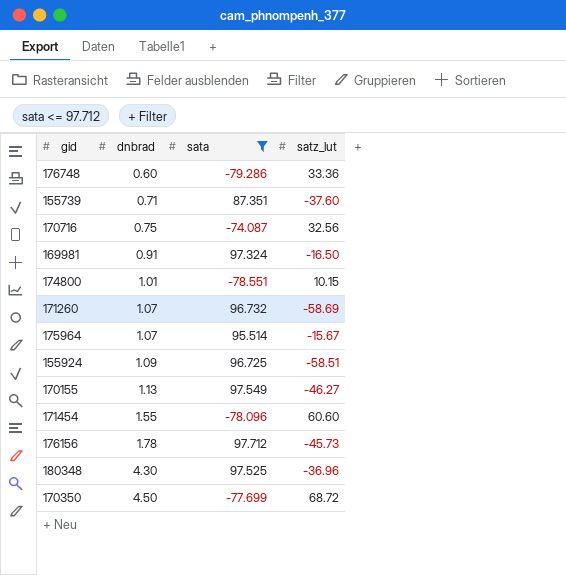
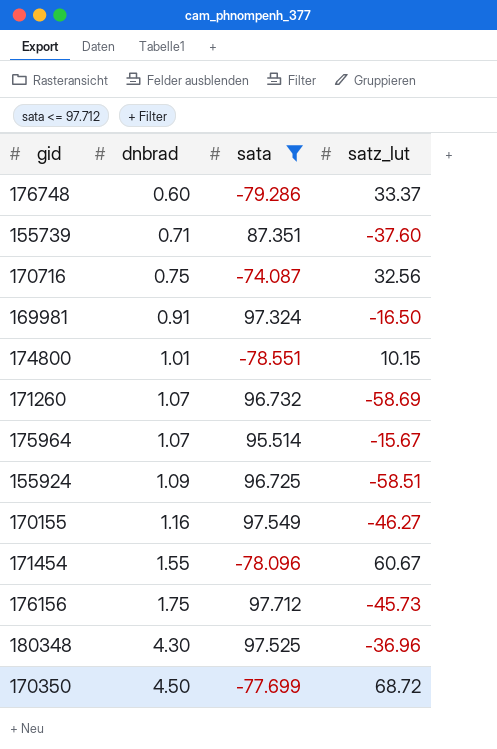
176748 | satz_lut: 33.36 -> 33.37
170155 | dnbrad: 1.13 -> 1.16
171454 | satz_lut: 60.60 -> 60.67
176156 | dnbrad: 1.78 -> 1.75

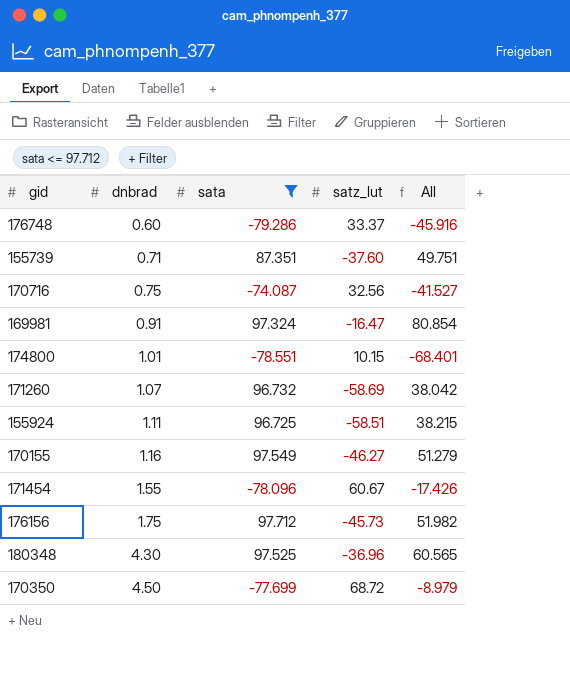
column All | formula: none -> [sata] + [satz_lut]
row 175964: 1.07 | 95.514 | -15.67 -> none
169981 | satz_lut: -16.50 -> -16.47
155924 | dnbrad: 1.09 -> 1.11

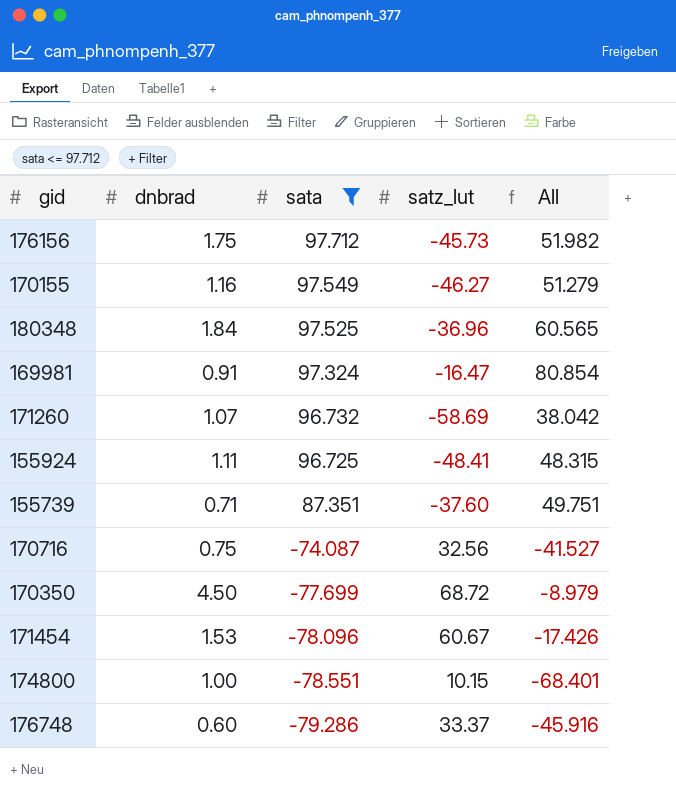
row order: dnbrad ascending -> sata descending
180348 | dnbrad: 4.30 -> 1.84
155924 | satz_lut: -58.51 -> -48.41
155924 | All: 38.215 -> 48.315
171454 | dnbrad: 1.55 -> 1.53
174800 | dnbrad: 1.01 -> 1.00

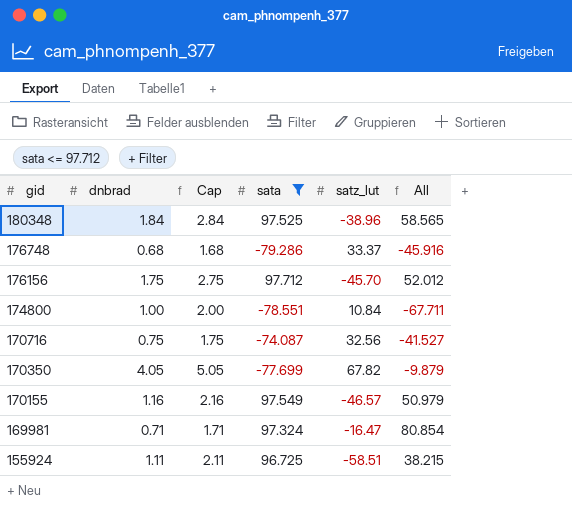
row order: sata descending -> gid descending
column Cap | formula: none -> [dnbrad] + 1
row 171260: 1.07 | 96.732 | -58.69 | 38.042 -> none
row 155739: 0.71 | 87.351 | -37.60 | 49.751 -> none
row 171454: 1.53 | -78.096 | 60.67 | -17.426 -> none
180348 | satz_lut: -36.96 -> -38.96
180348 | All: 60.565 -> 58.565
176748 | dnbrad: 0.60 -> 0.68
176156 | satz_lut: -45.73 -> -45.70
176156 | All: 51.982 -> 52.012
174800 | satz_lut: 10.15 -> 10.84
174800 | All: -68.401 -> -67.711
170350 | dnbrad: 4.50 -> 4.05
170350 | satz_lut: 68.72 -> 67.82
170350 | All: -8.979 -> -9.879
170155 | satz_lut: -46.27 -> -46.57
170155 | All: 51.279 -> 50.979
169981 | dnbrad: 0.91 -> 0.71
155924 | satz_lut: -48.41 -> -58.51
155924 | All: 48.315 -> 38.215

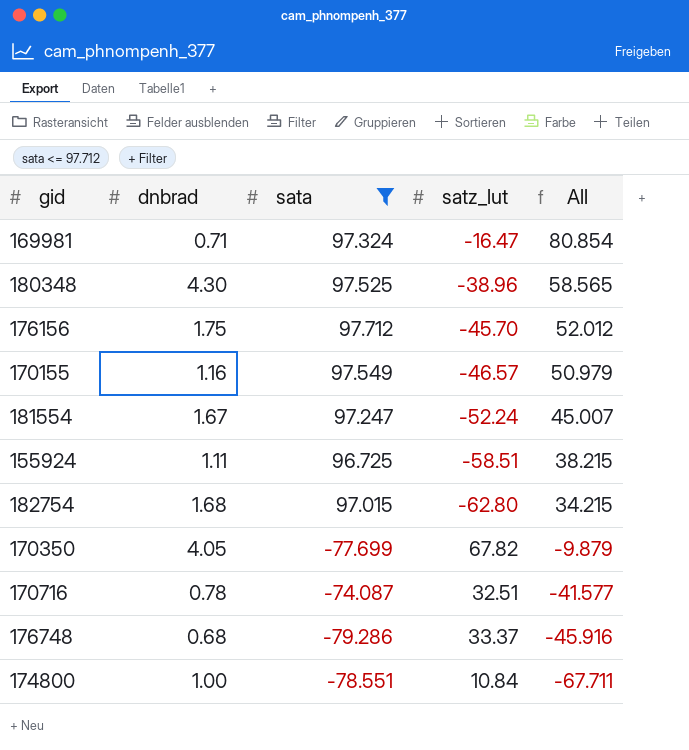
row order: gid descending -> All descending
column Cap | formula: [dnbrad] + 1 -> none
180348 | dnbrad: 1.84 -> 4.30
row 181554: none -> 1.67 | 97.247 | -52.24 | 45.007
row 182754: none -> 1.68 | 97.015 | -62.80 | 34.215
170716 | dnbrad: 0.75 -> 0.78
170716 | satz_lut: 32.56 -> 32.51
170716 | All: -41.527 -> -41.577

